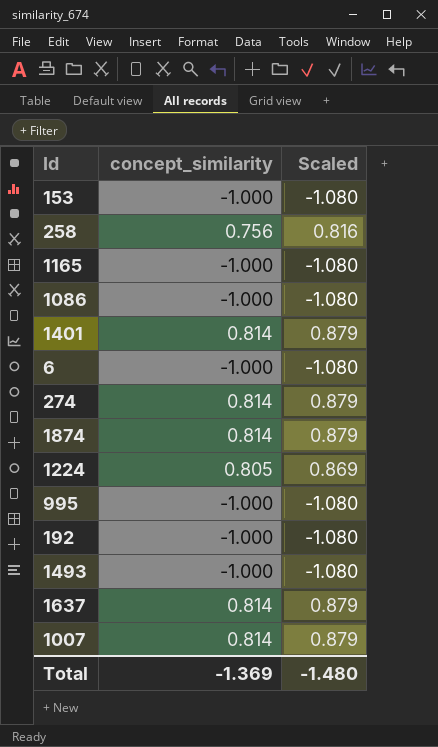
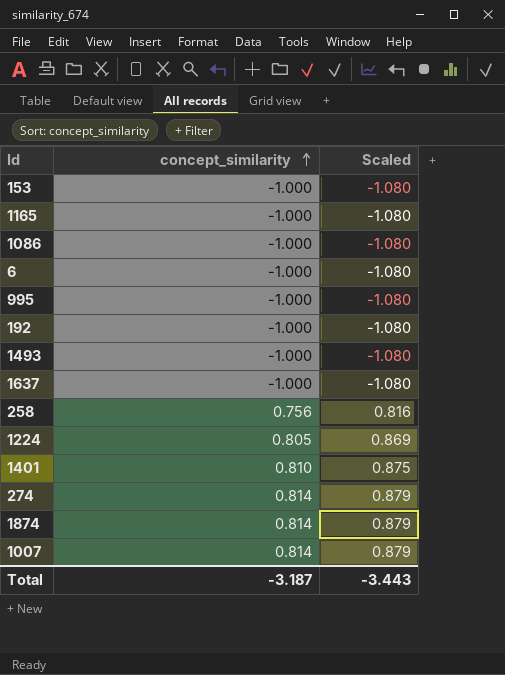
row order: none -> concept_similarity ascending
1637 | concept_similarity: 0.814 -> -1.000
1637 | Scaled: 0.879 -> -1.080
1401 | concept_similarity: 0.814 -> 0.810
1401 | Scaled: 0.879 -> 0.875
Total | concept_similarity: -1.369 -> -3.187
Total | Scaled: -1.480 -> -3.443

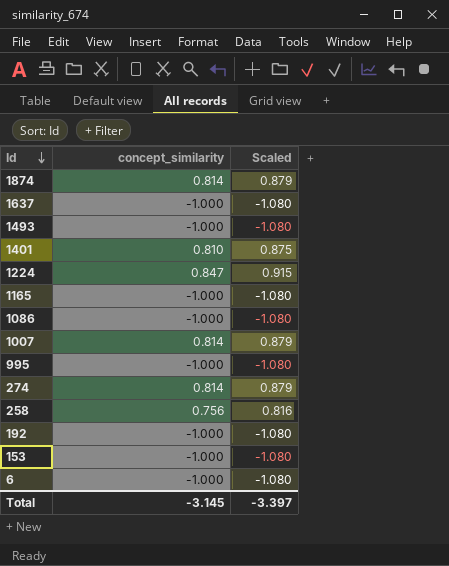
row order: concept_similarity ascending -> Id descending
1224 | concept_similarity: 0.805 -> 0.847
1224 | Scaled: 0.869 -> 0.915
Total | concept_similarity: -3.187 -> -3.145
Total | Scaled: -3.443 -> -3.397

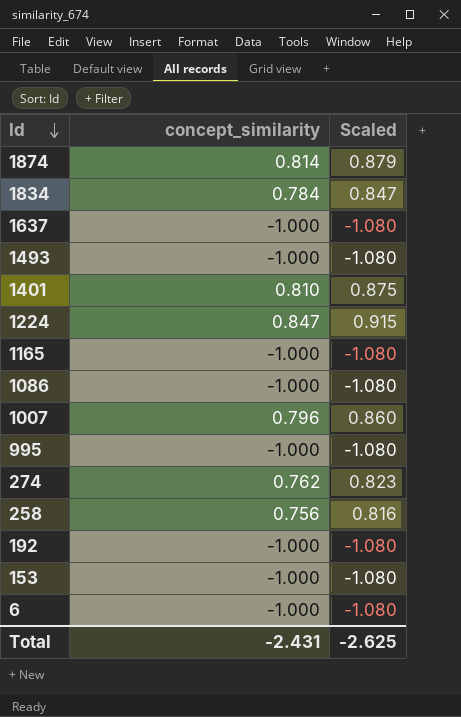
row 1834: none -> 0.784 | 0.847
1007 | concept_similarity: 0.814 -> 0.796
1007 | Scaled: 0.879 -> 0.860
274 | concept_similarity: 0.814 -> 0.762
274 | Scaled: 0.879 -> 0.823
Total | concept_similarity: -3.145 -> -2.431
Total | Scaled: -3.397 -> -2.625

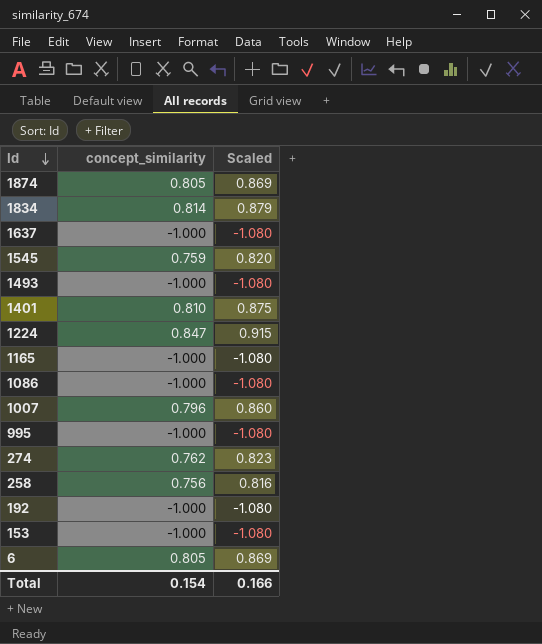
1874 | concept_similarity: 0.814 -> 0.805
1874 | Scaled: 0.879 -> 0.869
1834 | concept_similarity: 0.784 -> 0.814
1834 | Scaled: 0.847 -> 0.879
row 1545: none -> 0.759 | 0.820
6 | concept_similarity: -1.000 -> 0.805
6 | Scaled: -1.080 -> 0.869
Total | concept_similarity: -2.431 -> 0.154
Total | Scaled: -2.625 -> 0.166

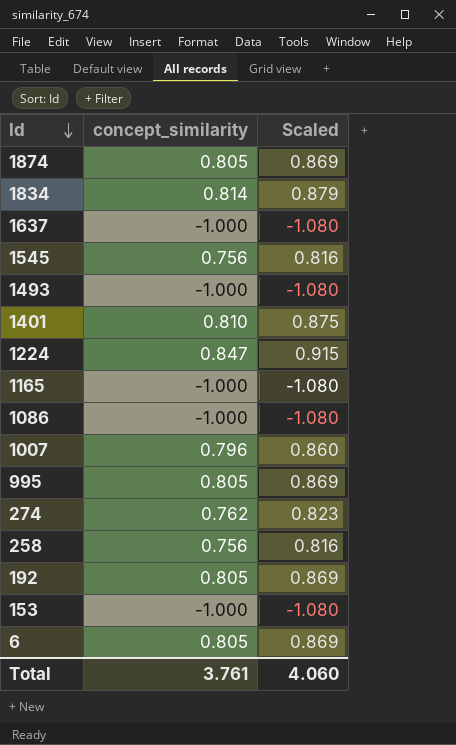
1545 | concept_similarity: 0.759 -> 0.756
1545 | Scaled: 0.820 -> 0.816
995 | concept_similarity: -1.000 -> 0.805
995 | Scaled: -1.080 -> 0.869
192 | concept_similarity: -1.000 -> 0.805
192 | Scaled: -1.080 -> 0.869
Total | concept_similarity: 0.154 -> 3.761
Total | Scaled: 0.166 -> 4.060

